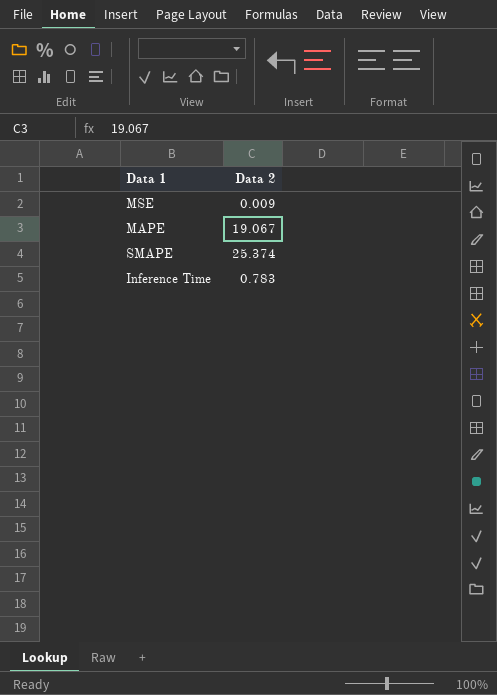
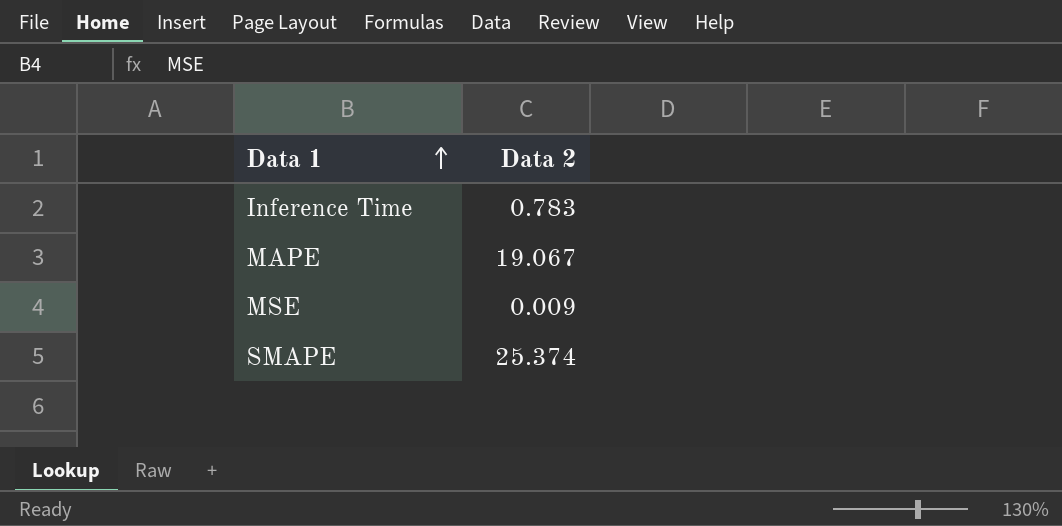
row order: none -> Data 1 ascending

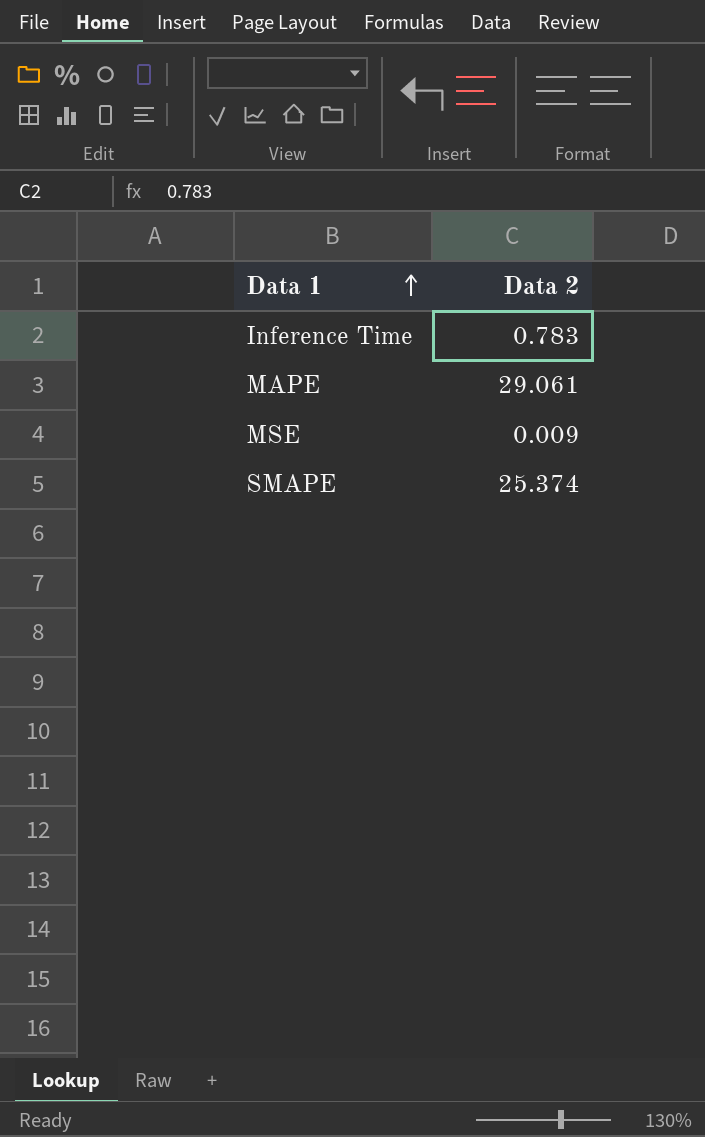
MAPE | Data 2: 19.067 -> 29.061

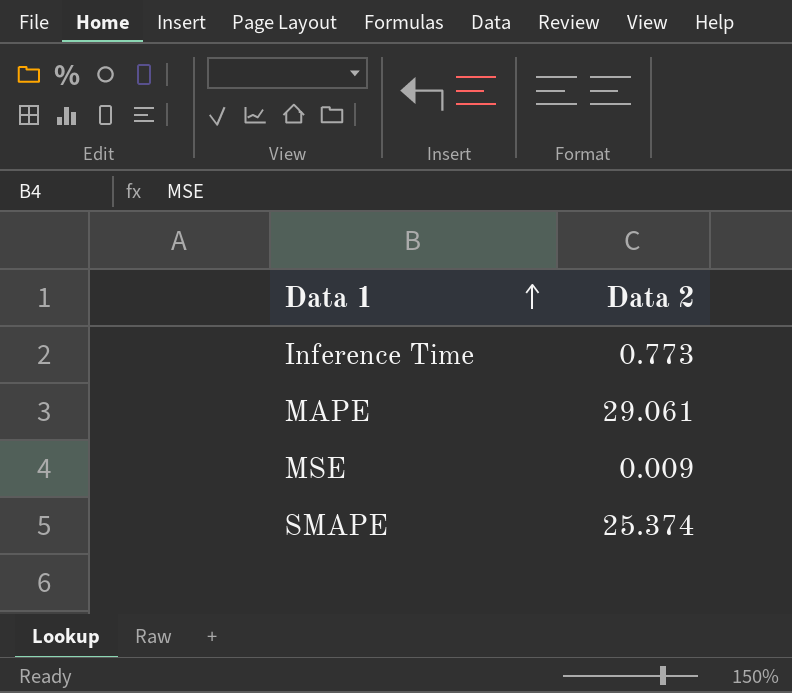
Inference Time | Data 2: 0.783 -> 0.773

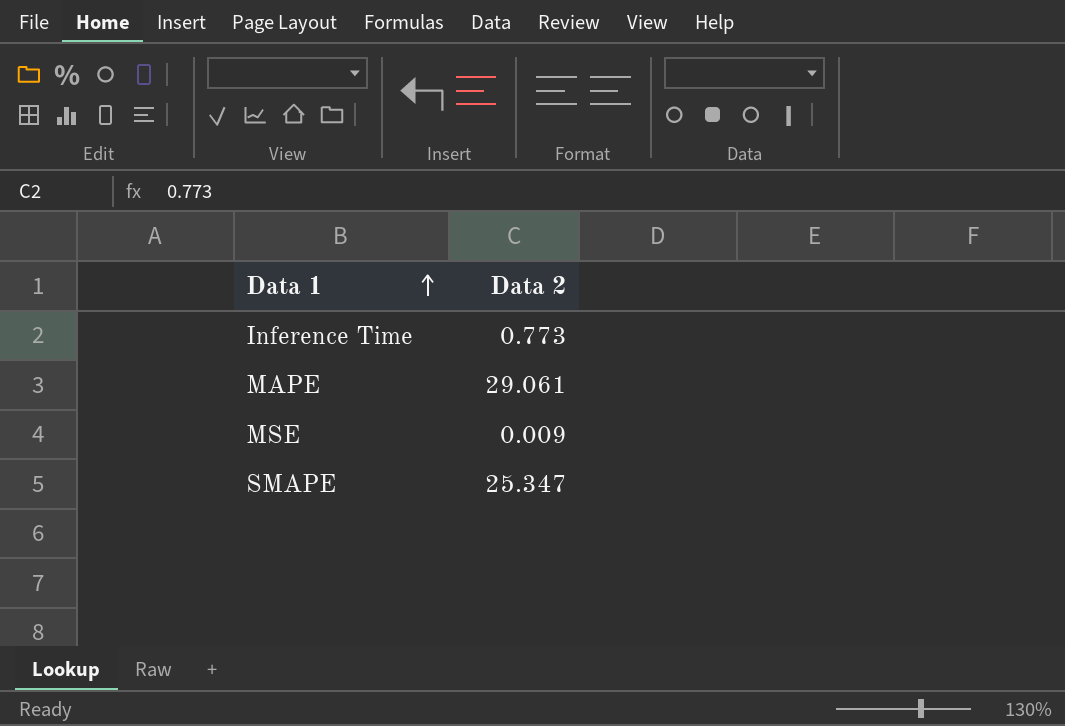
SMAPE | Data 2: 25.374 -> 25.347

